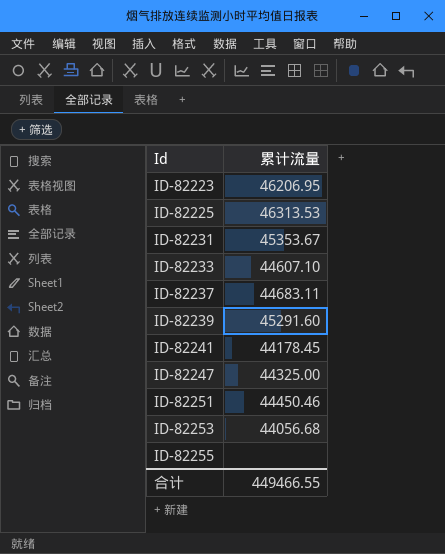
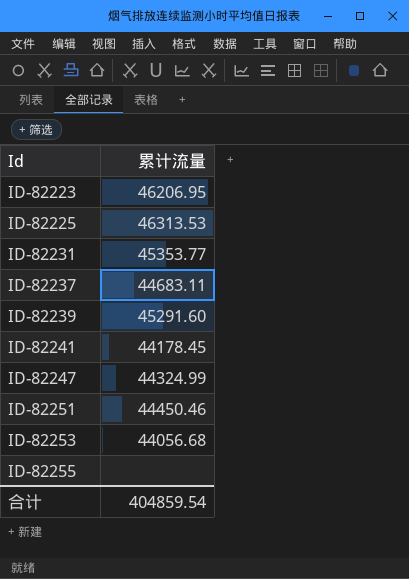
row ID-82233: 44607.10 -> none
ID-82231 | 累计流量: 45353.67 -> 45353.77
ID-82247 | 累计流量: 44325.00 -> 44324.99
合计 | 累计流量: 449466.55 -> 404859.54

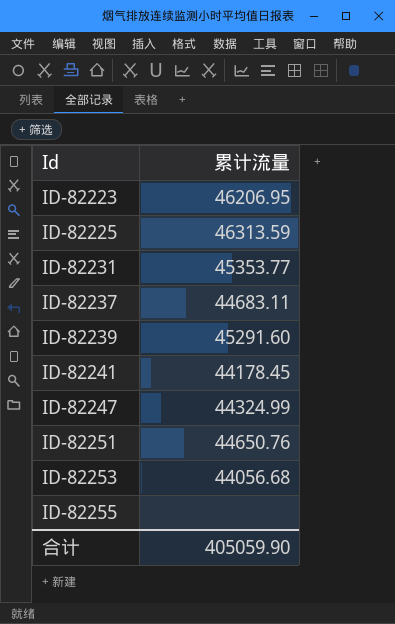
ID-82225 | 累计流量: 46313.53 -> 46313.59
ID-82251 | 累计流量: 44450.46 -> 44650.76
合计 | 累计流量: 404859.54 -> 405059.90

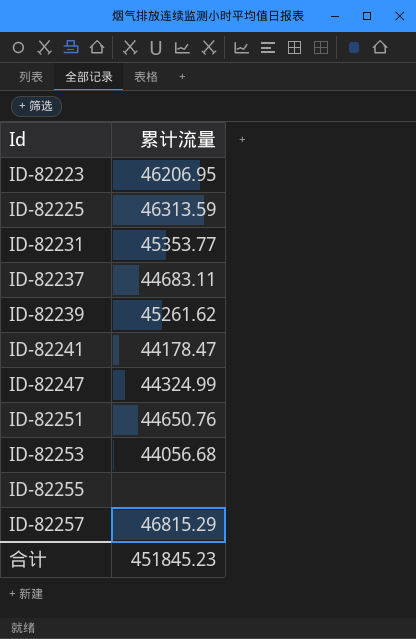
ID-82239 | 累计流量: 45291.60 -> 45261.62
ID-82241 | 累计流量: 44178.45 -> 44178.47
row ID-82257: none -> 46815.29
合计 | 累计流量: 405059.90 -> 451845.23

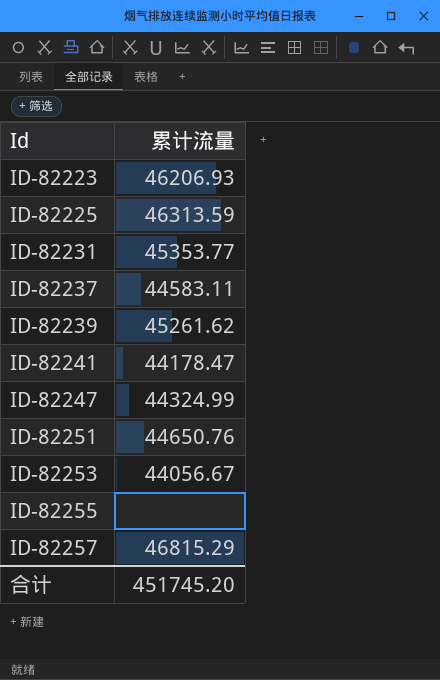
ID-82223 | 累计流量: 46206.95 -> 46206.93
ID-82237 | 累计流量: 44683.11 -> 44583.11
ID-82253 | 累计流量: 44056.68 -> 44056.67
合计 | 累计流量: 451845.23 -> 451745.20

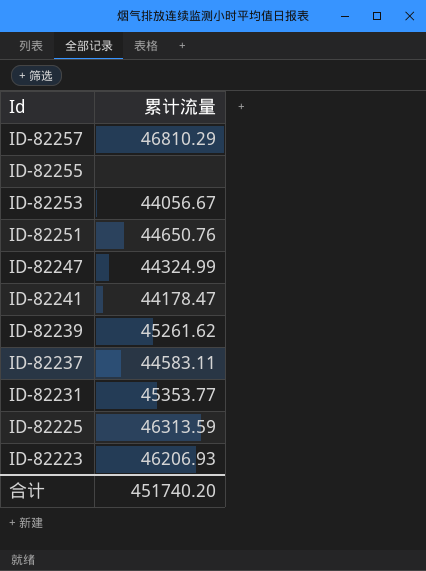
row order: Id ascending -> Id descending
ID-82257 | 累计流量: 46815.29 -> 46810.29
合计 | 累计流量: 451745.20 -> 451740.20

